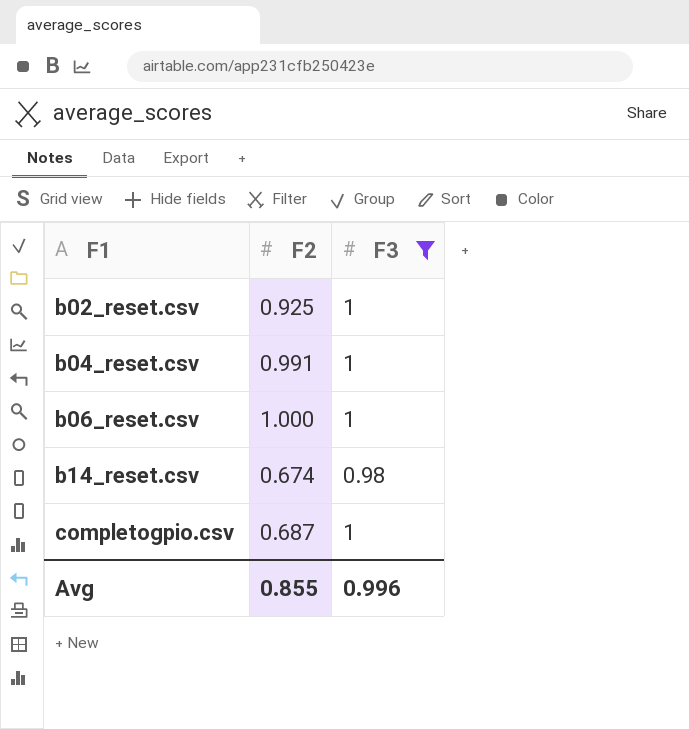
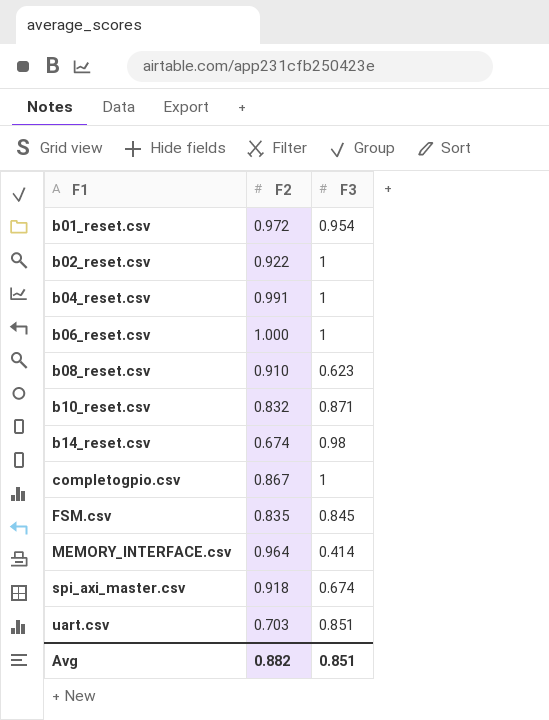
filter: F3 >= 0.98 -> none
b02_reset.csv | F2: 0.925 -> 0.922
completogpio.csv | F2: 0.687 -> 0.867
Avg | F2: 0.855 -> 0.882
Avg | F3: 0.996 -> 0.851

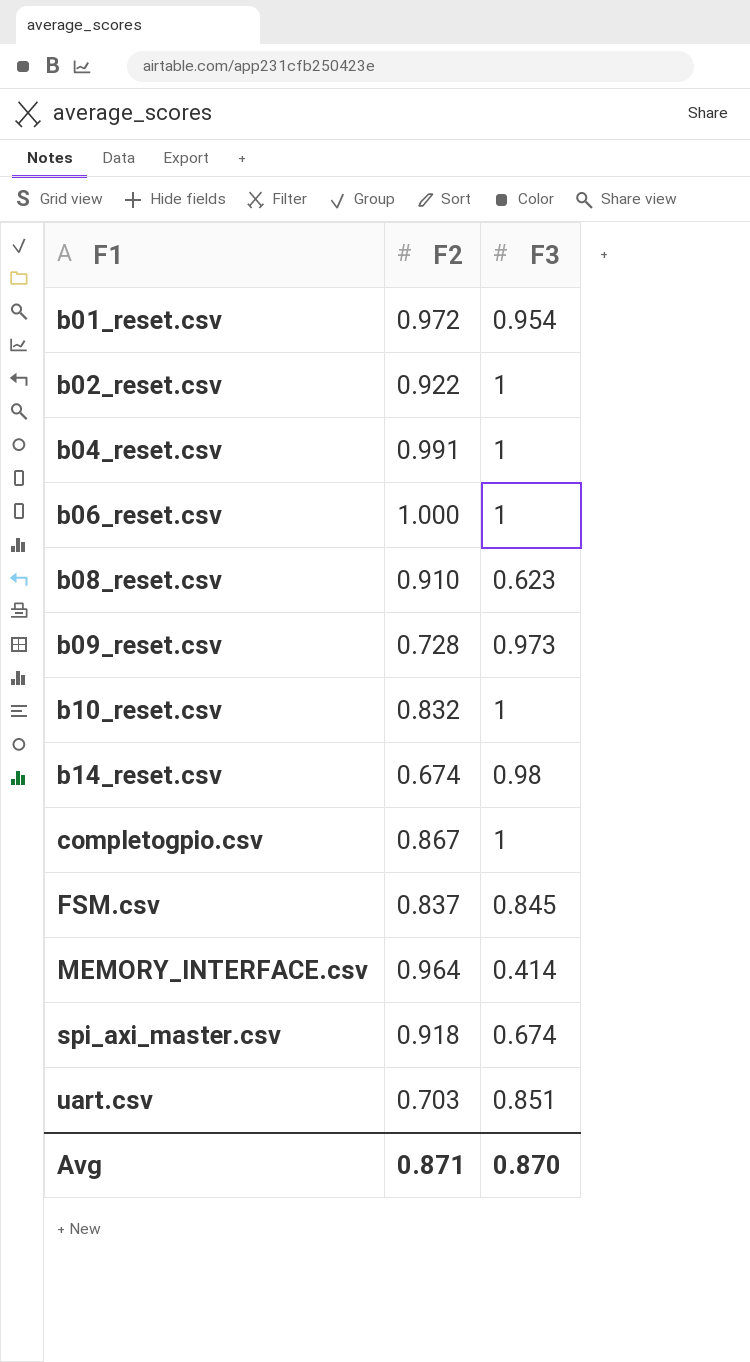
row b09_reset.csv: none -> 0.728 | 0.973
b10_reset.csv | F3: 0.871 -> 1
FSM.csv | F2: 0.835 -> 0.837
Avg | F2: 0.882 -> 0.871
Avg | F3: 0.851 -> 0.870

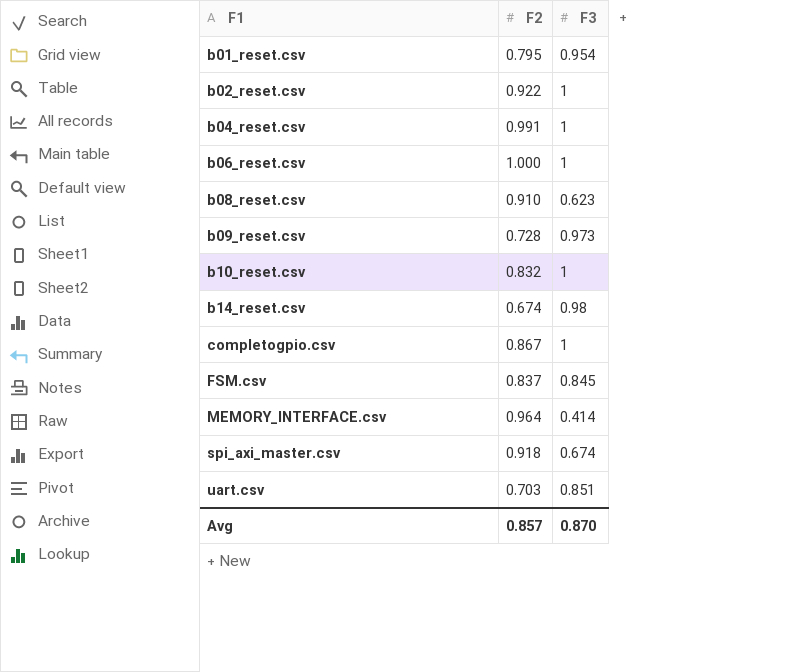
b01_reset.csv | F2: 0.972 -> 0.795
Avg | F2: 0.871 -> 0.857

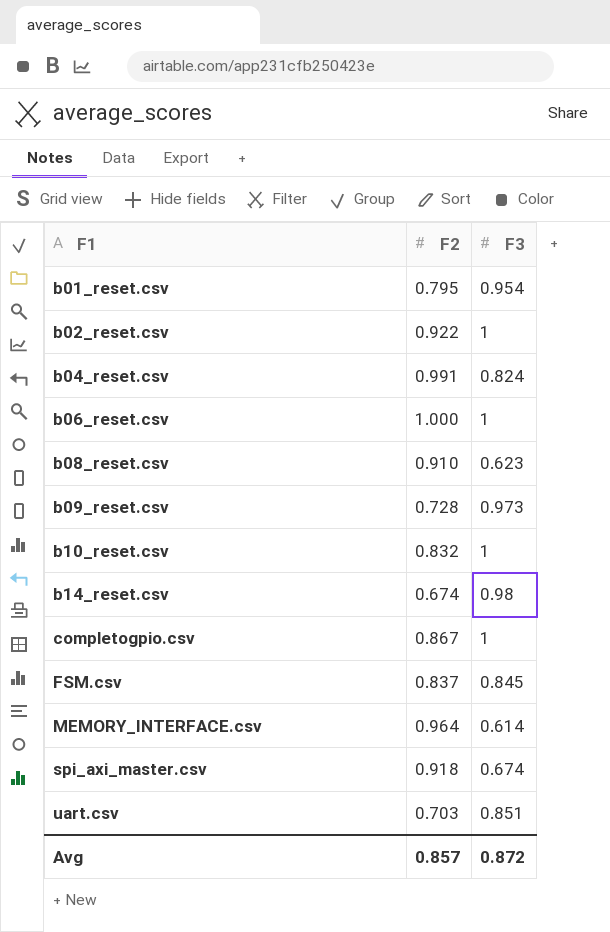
b04_reset.csv | F3: 1 -> 0.824
MEMORY_INTERFACE.csv | F3: 0.414 -> 0.614
Avg | F3: 0.870 -> 0.872

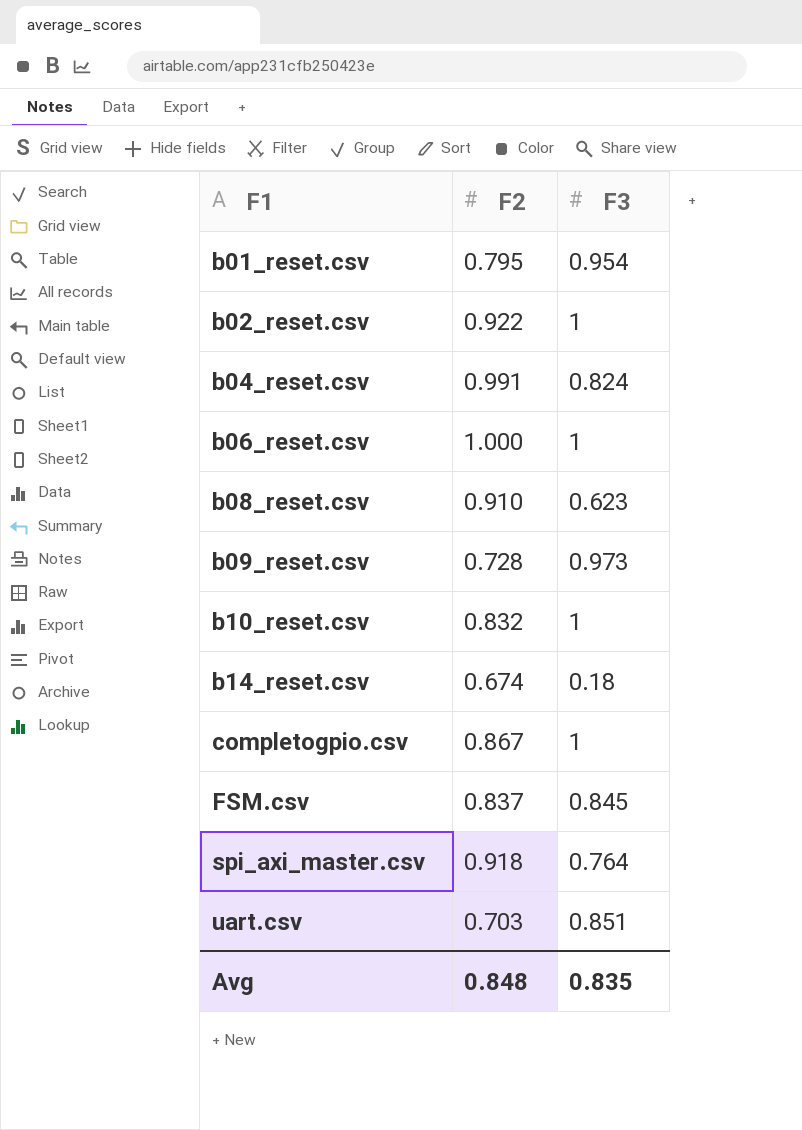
row MEMORY_INTERFACE.csv: 0.964 | 0.614 -> none
b14_reset.csv | F3: 0.98 -> 0.18
spi_axi_master.csv | F3: 0.674 -> 0.764
Avg | F2: 0.857 -> 0.848
Avg | F3: 0.872 -> 0.835

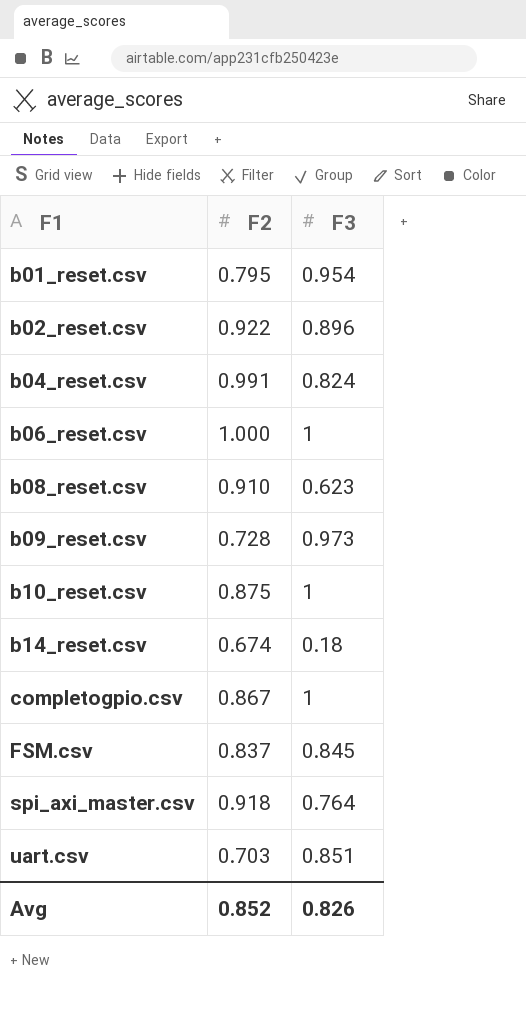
b02_reset.csv | F3: 1 -> 0.896
b10_reset.csv | F2: 0.832 -> 0.875
Avg | F2: 0.848 -> 0.852
Avg | F3: 0.835 -> 0.826

